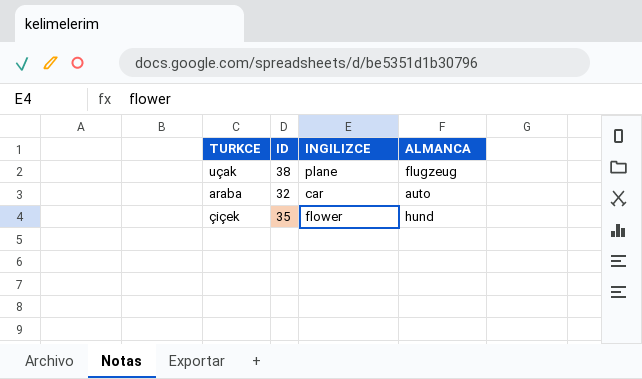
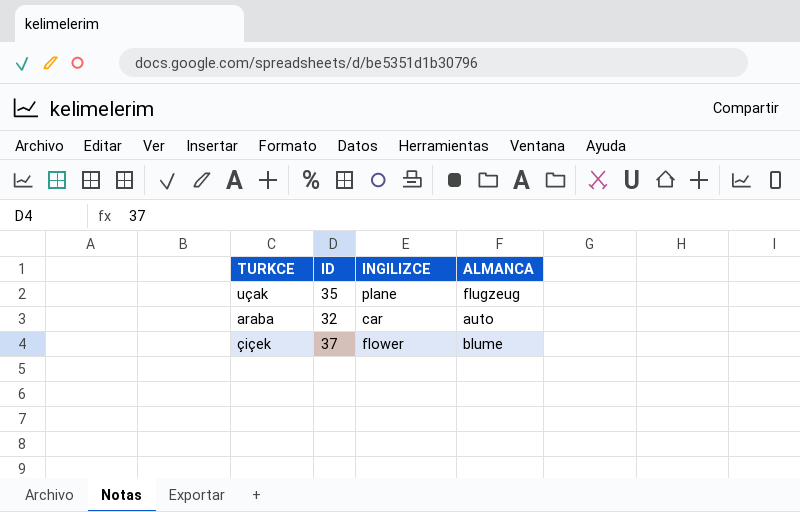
uçak | ID: 38 -> 35
çiçek | ID: 35 -> 37
çiçek | ALMANCA: hund -> blume

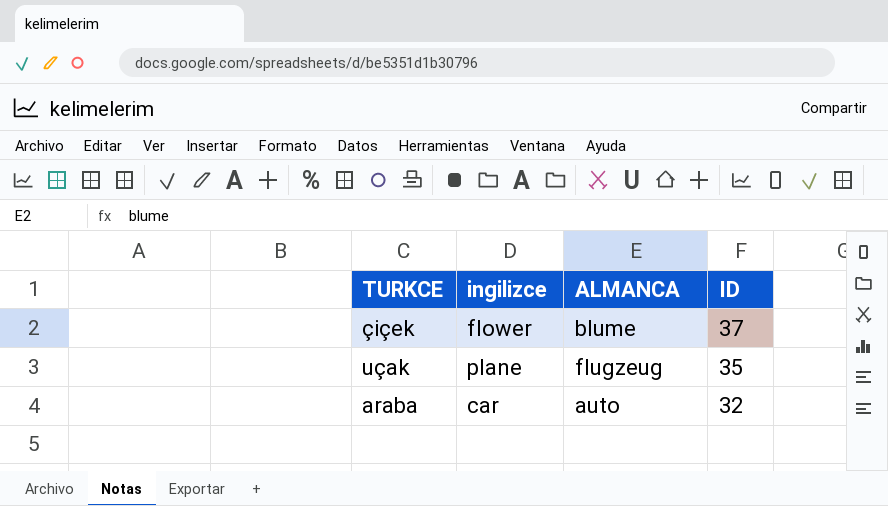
row order: none -> ID descending
column name: INGILIZCE -> ingilizce
column ID | position: 2 -> 4

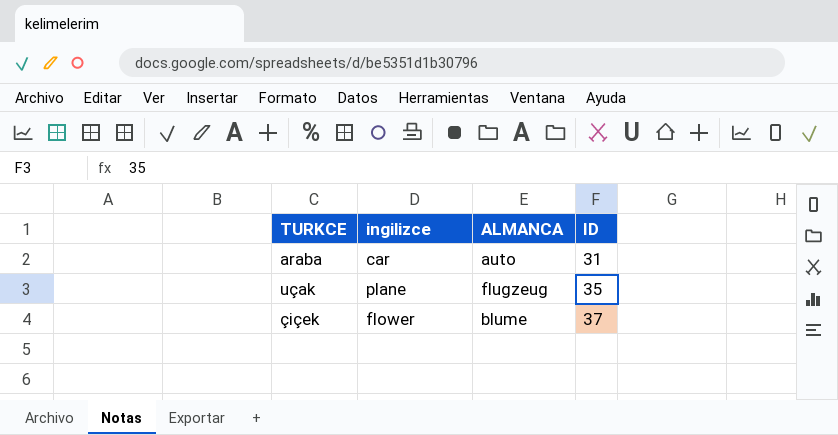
row order: ID descending -> ID ascending
araba | ID: 32 -> 31

